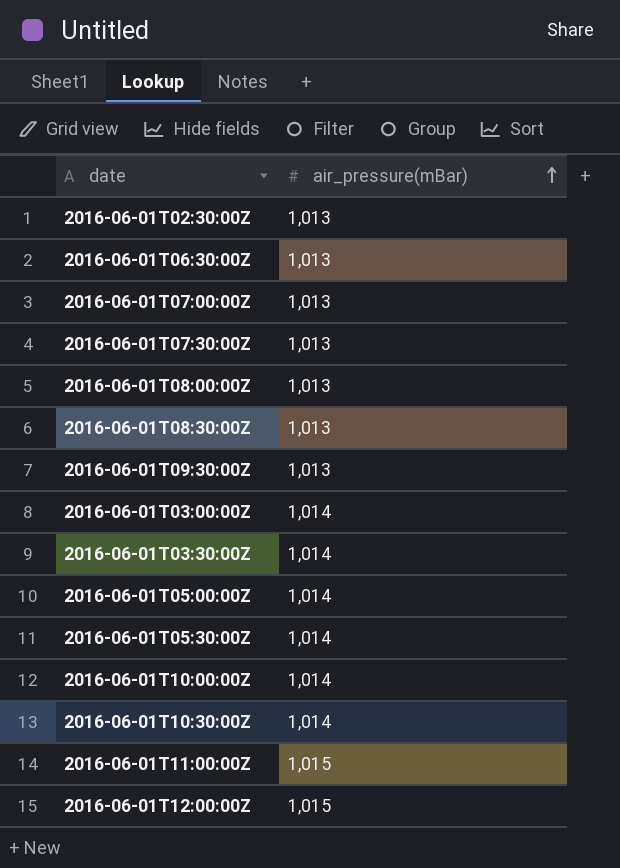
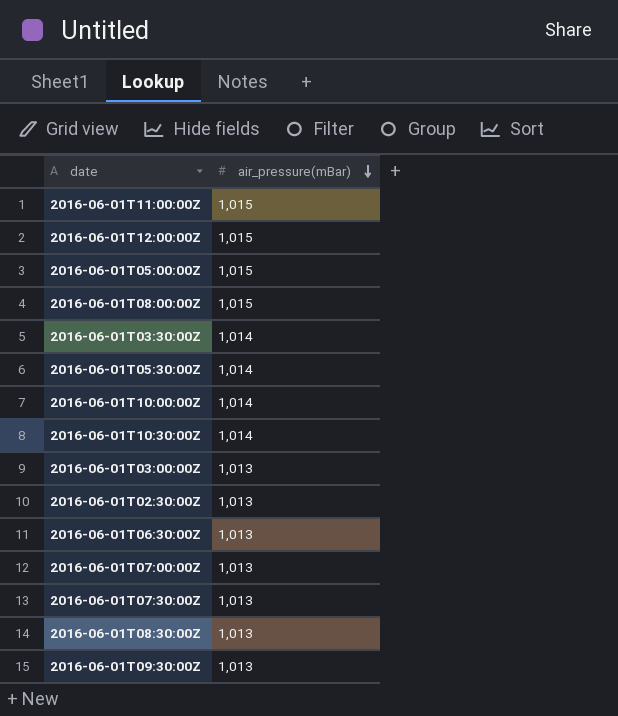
row order: air_pressure(mBar) ascending -> air_pressure(mBar) descending
2016-06-01T05:00:00Z | air_pressure(mBar): 1,014 -> 1,015
2016-06-01T08:00:00Z | air_pressure(mBar): 1,013 -> 1,015
2016-06-01T03:00:00Z | air_pressure(mBar): 1,014 -> 1,013

